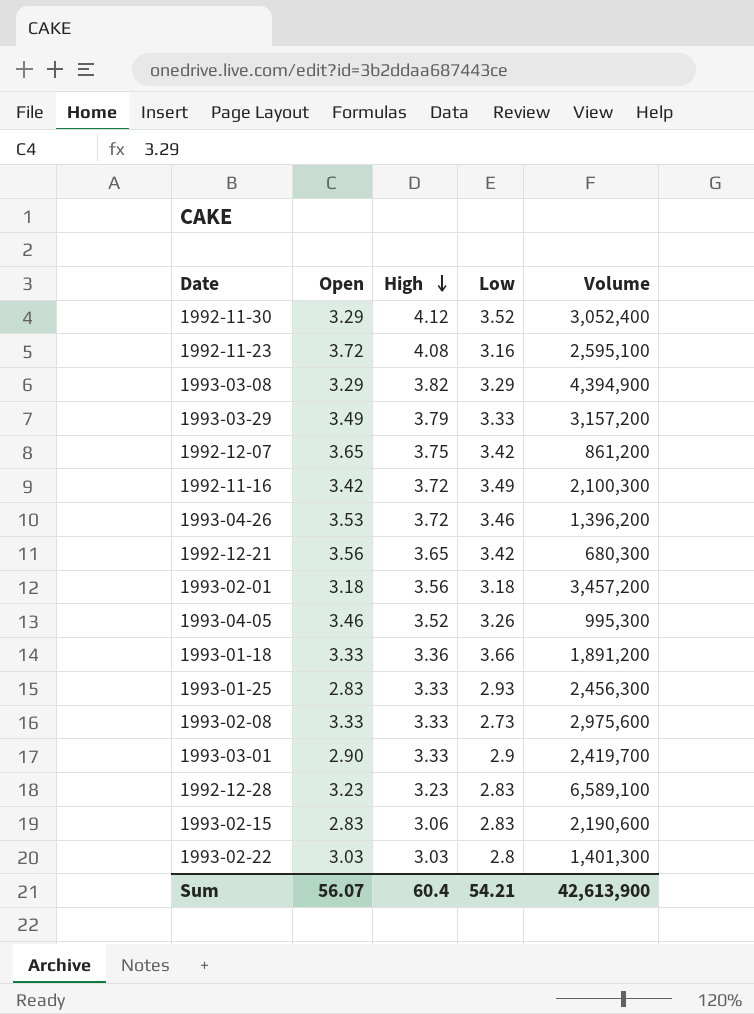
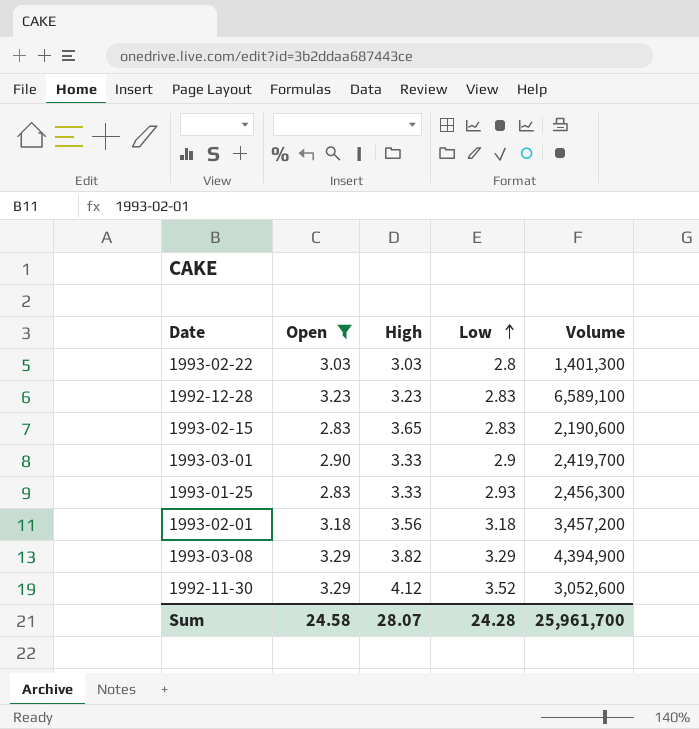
filter: none -> Open <= 3.29
row order: High descending -> Low ascending
1993-02-15 | High: 3.06 -> 3.65
1992-11-30 | Volume: 3,052,400 -> 3,052,600
Sum | Open: 56.07 -> 24.58
Sum | High: 60.4 -> 28.07
Sum | Low: 54.21 -> 24.28
Sum | Volume: 42,613,900 -> 25,961,700

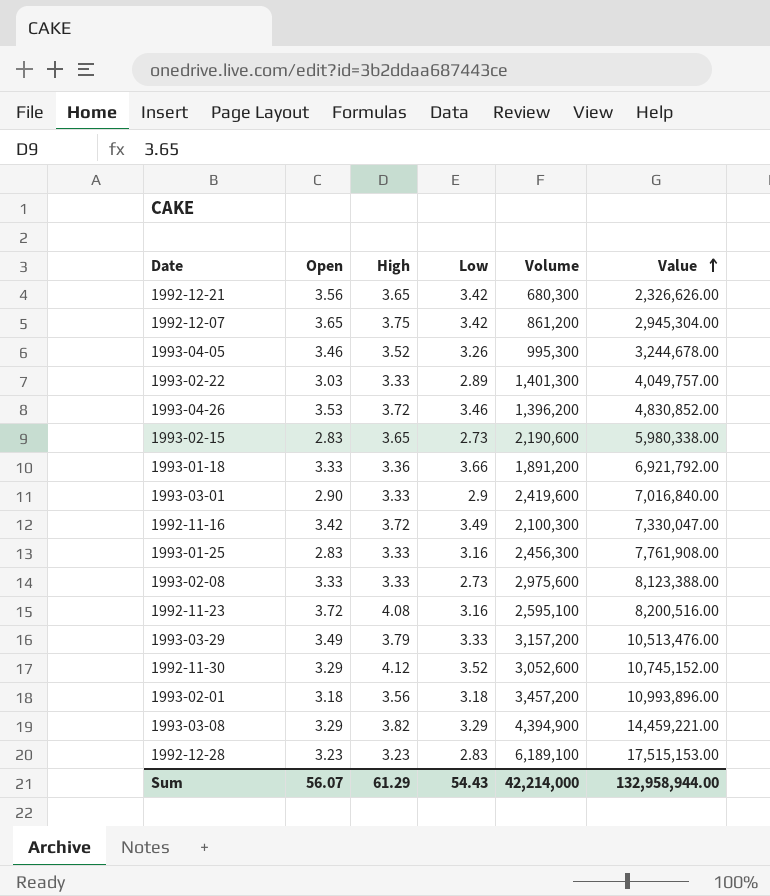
filter: Open <= 3.29 -> none
row order: Low ascending -> Value ascending
column Value | formula: none -> [Low] * [Volume]
1993-02-22 | High: 3.03 -> 3.33
1993-02-22 | Low: 2.8 -> 2.89
1993-02-15 | Low: 2.83 -> 2.73
1993-03-01 | Volume: 2,419,700 -> 2,419,600
1993-01-25 | Low: 2.93 -> 3.16
1992-12-28 | Volume: 6,589,100 -> 6,189,100
Sum | Open: 24.58 -> 56.07
Sum | High: 28.07 -> 61.29
Sum | Low: 24.28 -> 54.43
Sum | Volume: 25,961,700 -> 42,214,000

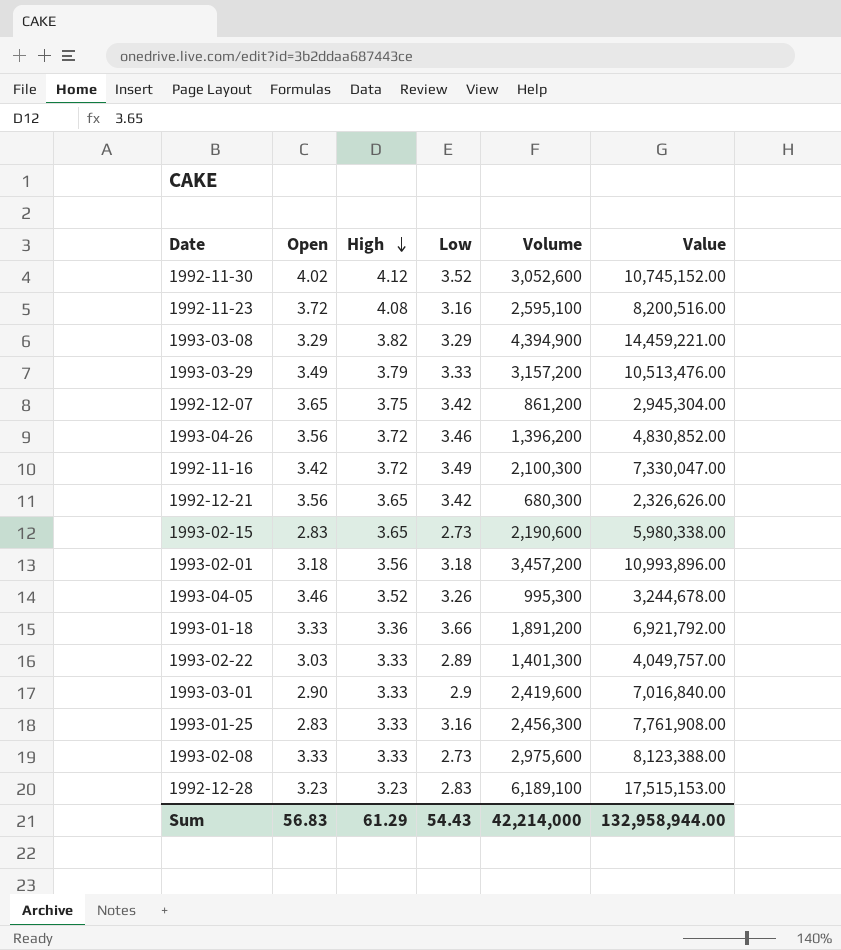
row order: Value ascending -> High descending
1992-11-30 | Open: 3.29 -> 4.02
1993-04-26 | Open: 3.53 -> 3.56
Sum | Open: 56.07 -> 56.83

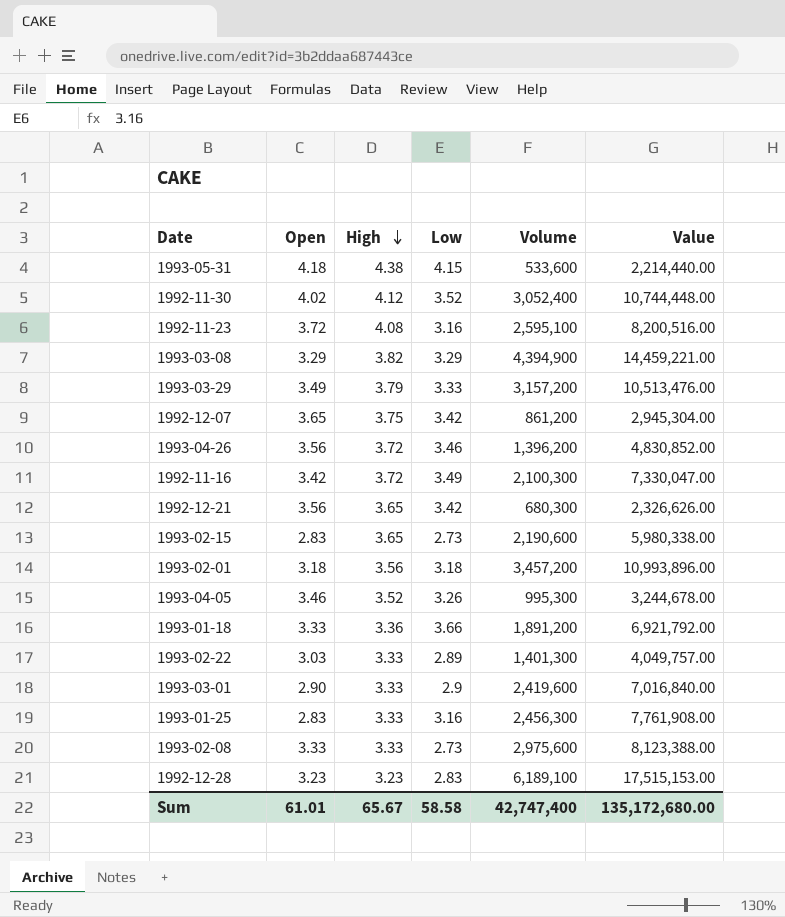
row 1993-05-31: none -> 4.18 | 4.38 | 4.15 | 533,600 | 2,214,440.00
1992-11-30 | Volume: 3,052,600 -> 3,052,400
1992-11-30 | Value: 10,745,152.00 -> 10,744,448.00
Sum | Open: 56.83 -> 61.01
Sum | High: 61.29 -> 65.67
Sum | Low: 54.43 -> 58.58
Sum | Volume: 42,214,000 -> 42,747,400
Sum | Value: 132,958,944.00 -> 135,172,680.00

